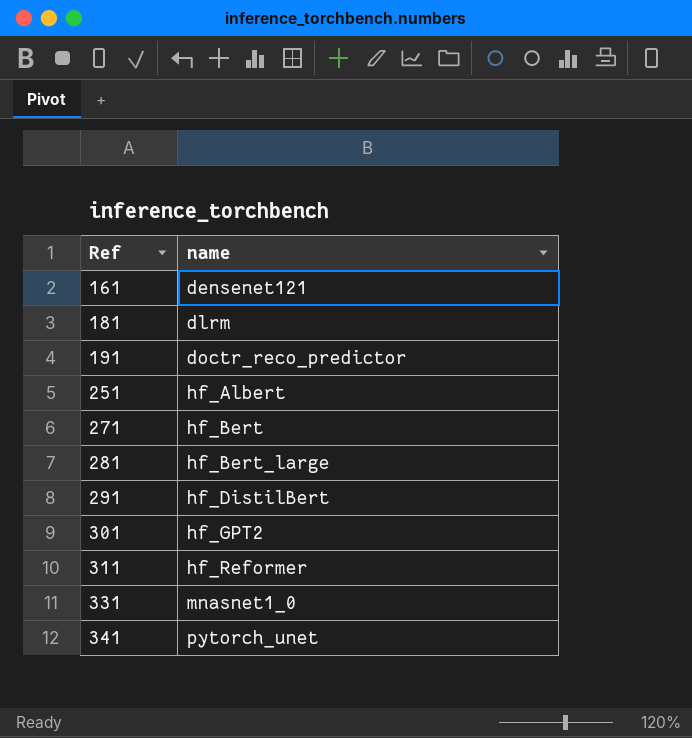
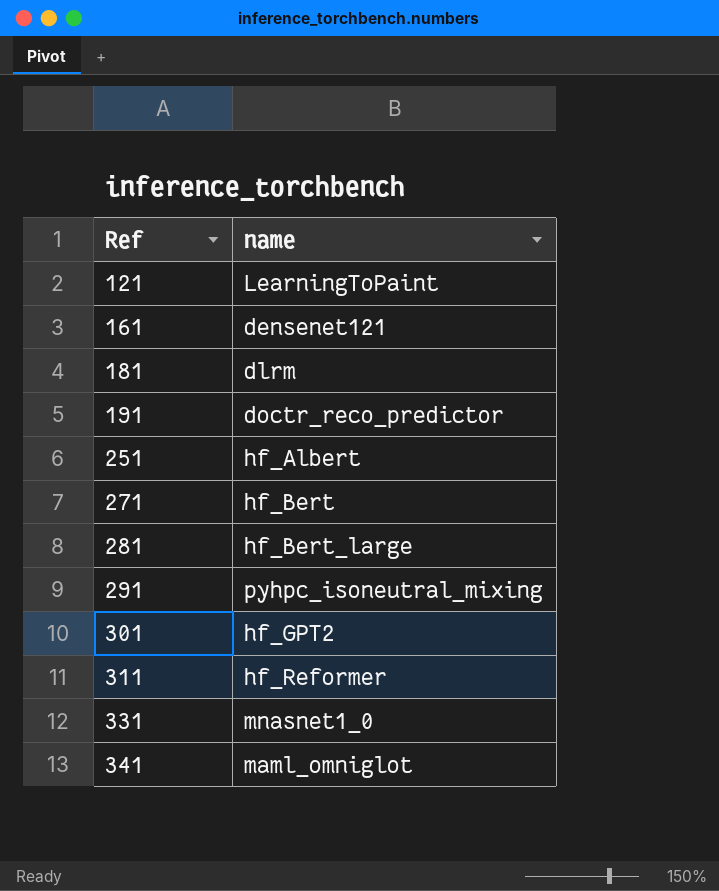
row 121: none -> LearningToPaint
291 | name: hf_DistilBert -> pyhpc_isoneutral_mixing
341 | name: pytorch_unet -> maml_omniglot

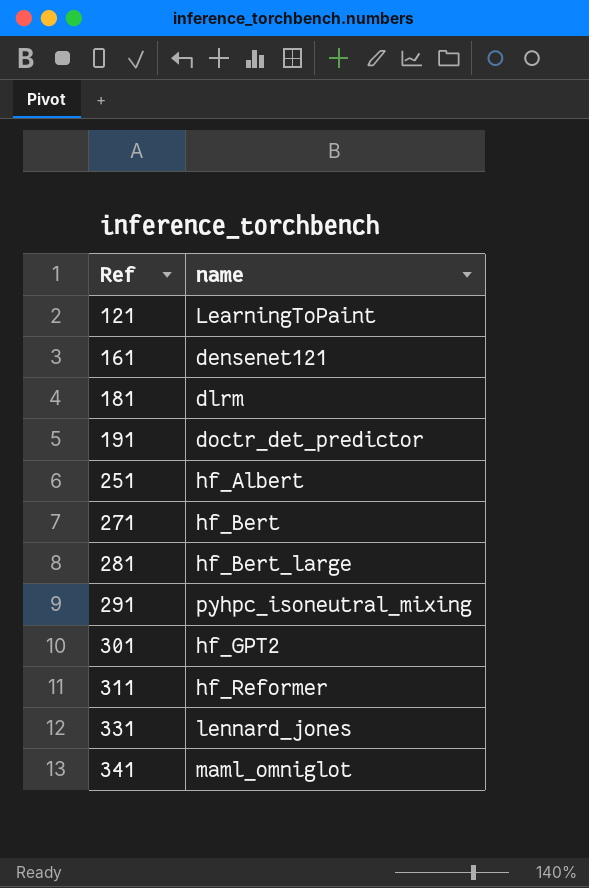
191 | name: doctr_reco_predictor -> doctr_det_predictor
331 | name: mnasnet1_0 -> lennard_jones

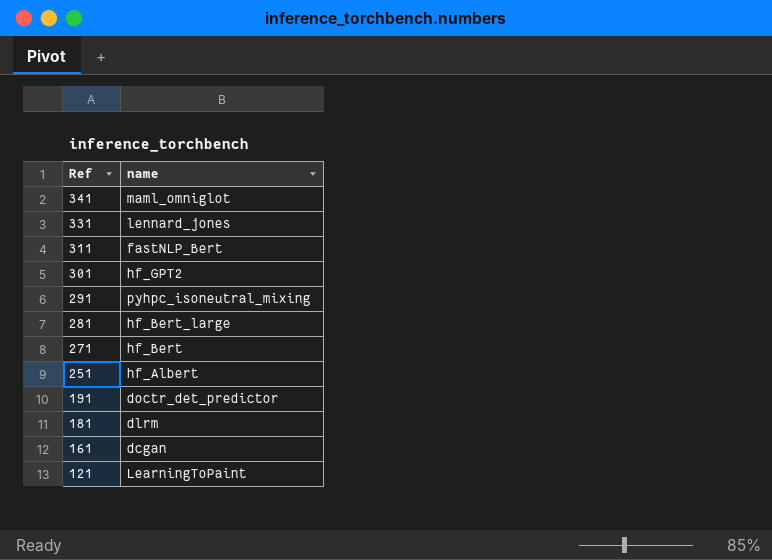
row order: Ref ascending -> Ref descending
311 | name: hf_Reformer -> fastNLP_Bert
161 | name: densenet121 -> dcgan

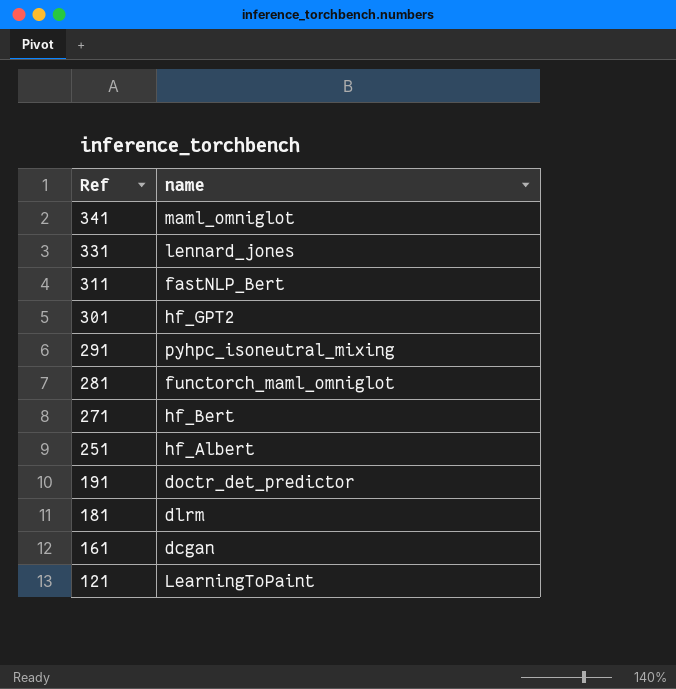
281 | name: hf_Bert_large -> functorch_maml_omniglot

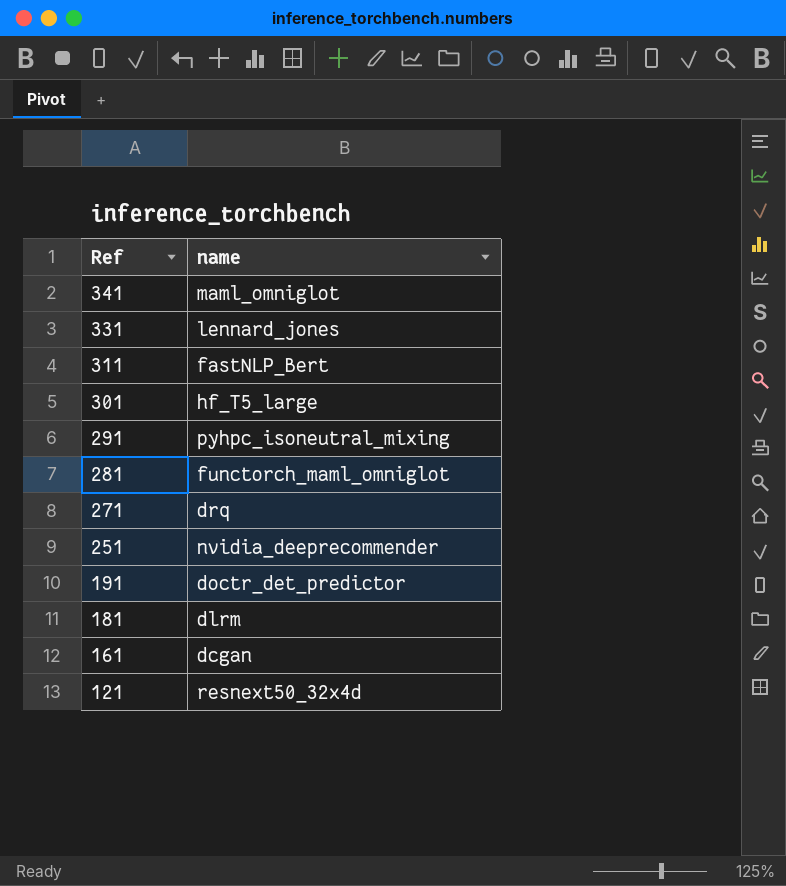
301 | name: hf_GPT2 -> hf_T5_large
271 | name: hf_Bert -> drq
251 | name: hf_Albert -> nvidia_deeprecommender
121 | name: LearningToPaint -> resnext50_32x4d

